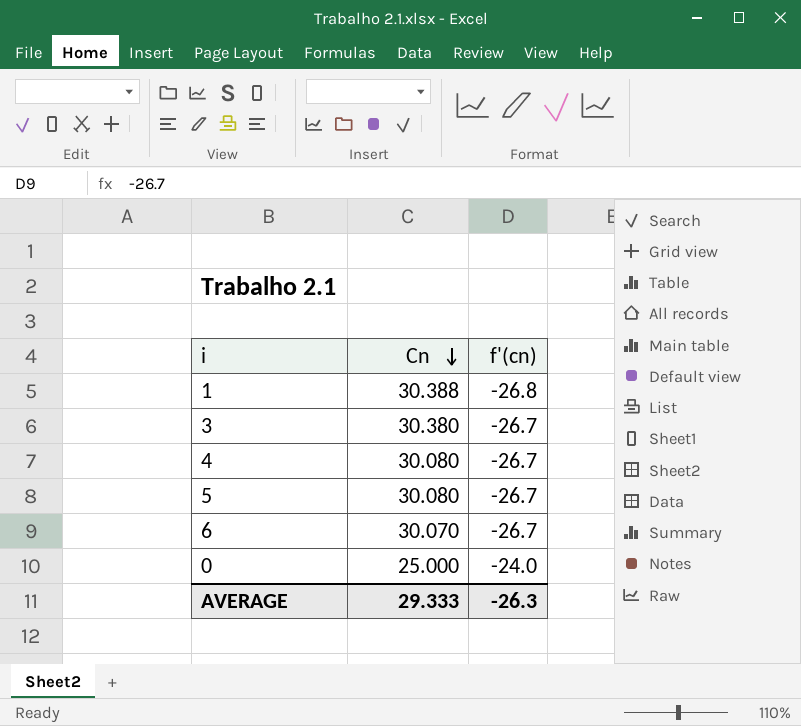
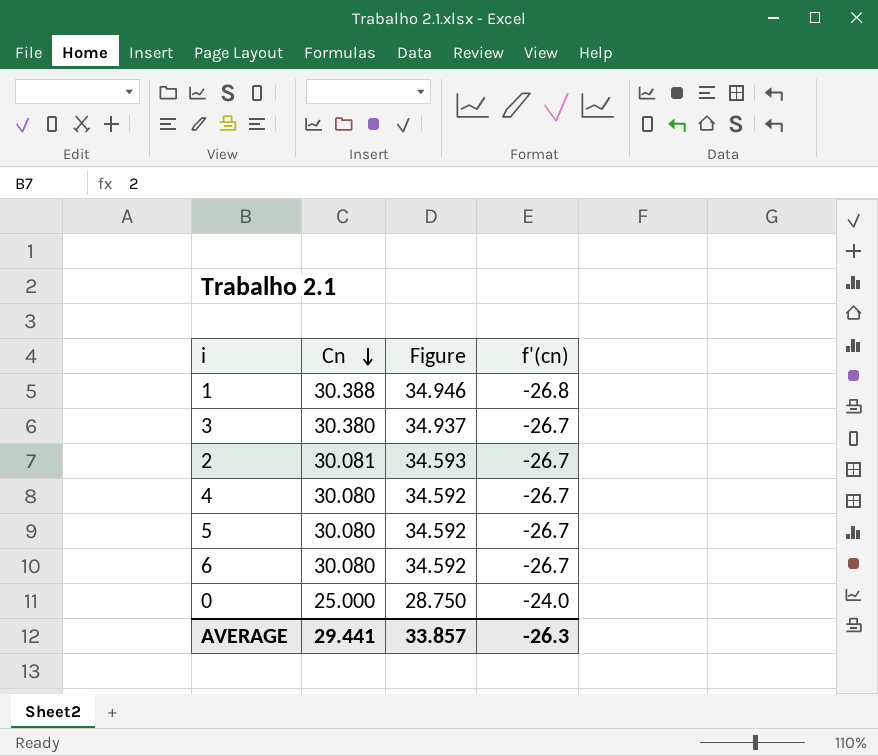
column Figure | formula: none -> [Cn] * 1.15
row 2: none -> 30.081 | 34.593 | -26.7
6 | Cn: 30.070 -> 30.080
AVERAGE | Cn: 29.333 -> 29.441

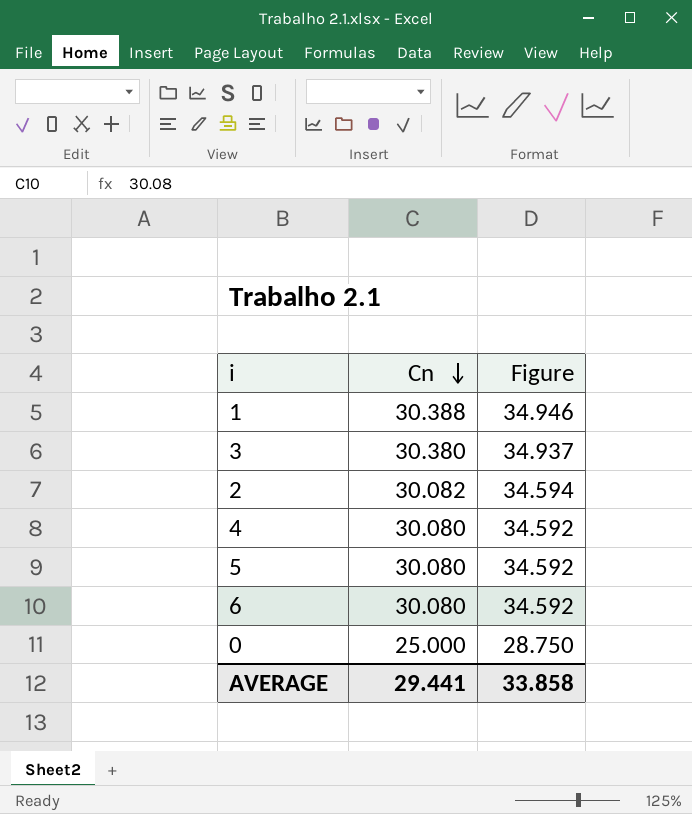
column f'(cn) | position: 4 -> none
2 | Cn: 30.081 -> 30.082
2 | Figure: 34.593 -> 34.594
AVERAGE | Figure: 33.857 -> 33.858

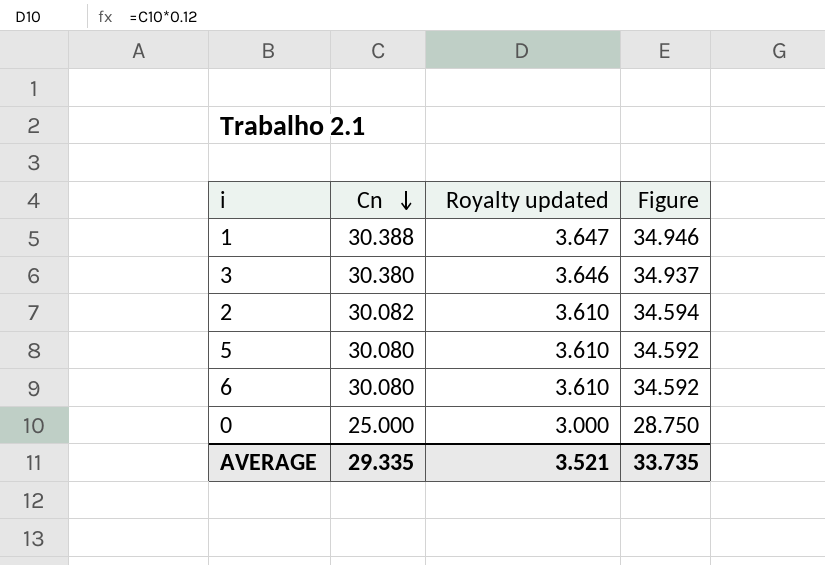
column Royalty updated | formula: none -> [Cn] * 0.12
row 4: 30.080 | 34.592 -> none
AVERAGE | Cn: 29.441 -> 29.335
AVERAGE | Figure: 33.858 -> 33.735

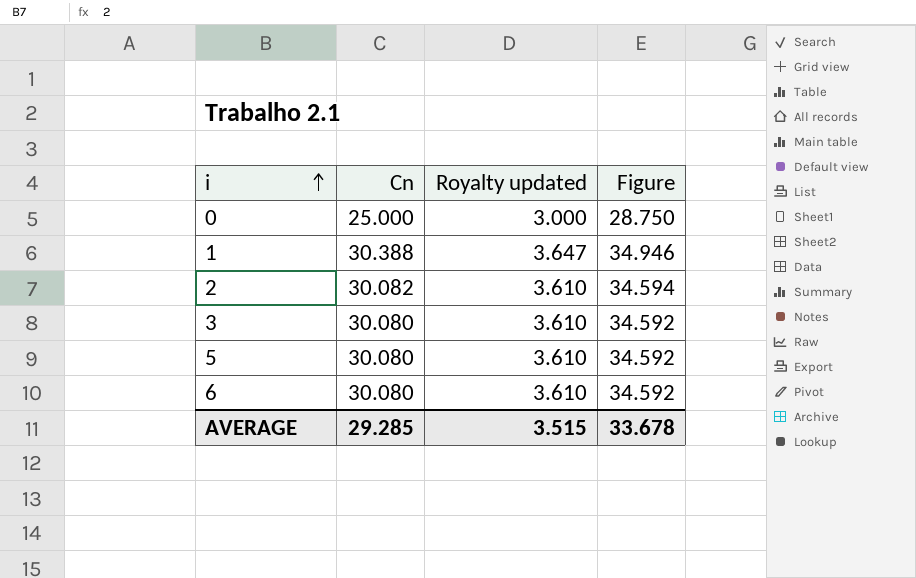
row order: Cn descending -> i ascending
3 | Cn: 30.380 -> 30.080
3 | Royalty updated: 3.646 -> 3.610
3 | Figure: 34.937 -> 34.592
AVERAGE | Cn: 29.335 -> 29.285
AVERAGE | Royalty updated: 3.521 -> 3.515
AVERAGE | Figure: 33.735 -> 33.678

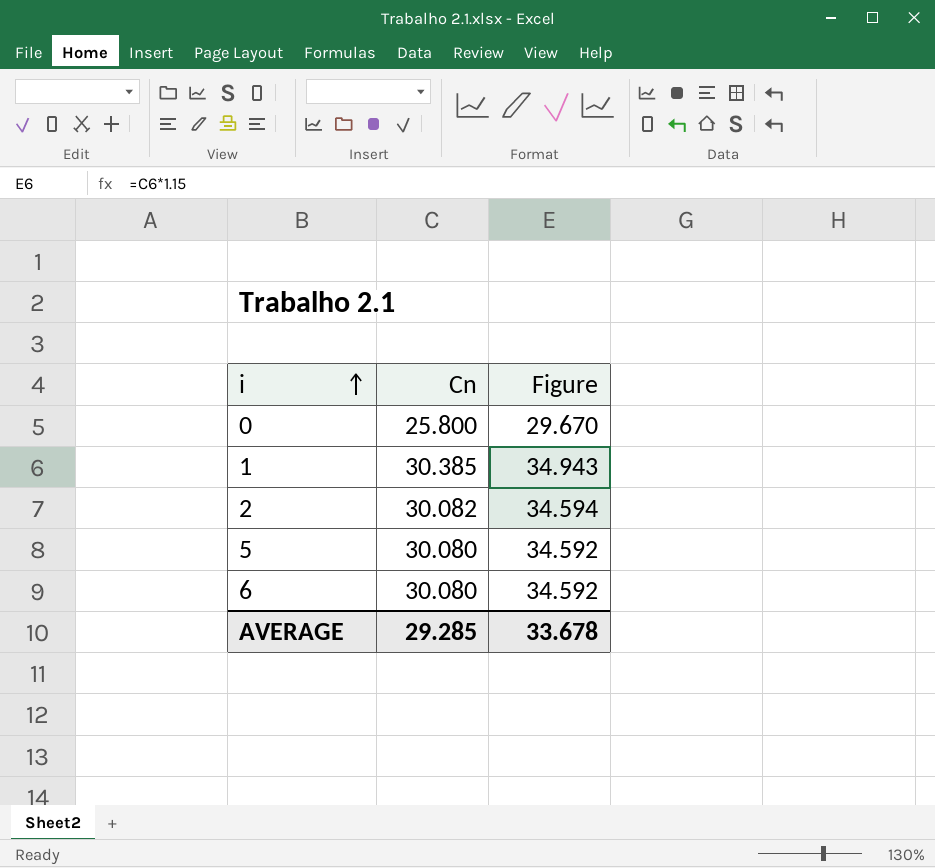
column Royalty updated | formula: [Cn] * 0.12 -> none
row 3: 30.080 | 3.610 | 34.592 -> none
0 | Cn: 25.000 -> 25.800
0 | Figure: 28.750 -> 29.670
1 | Cn: 30.388 -> 30.385
1 | Figure: 34.946 -> 34.943

